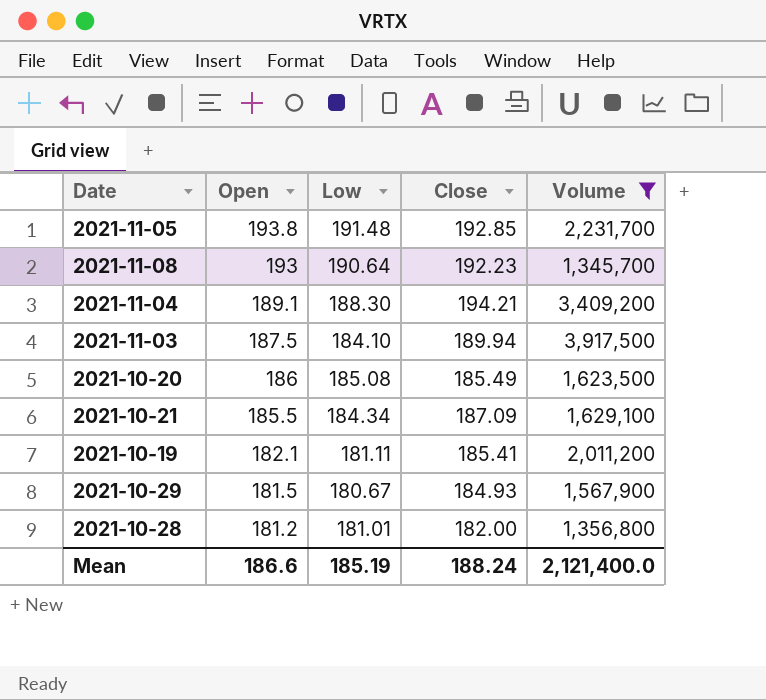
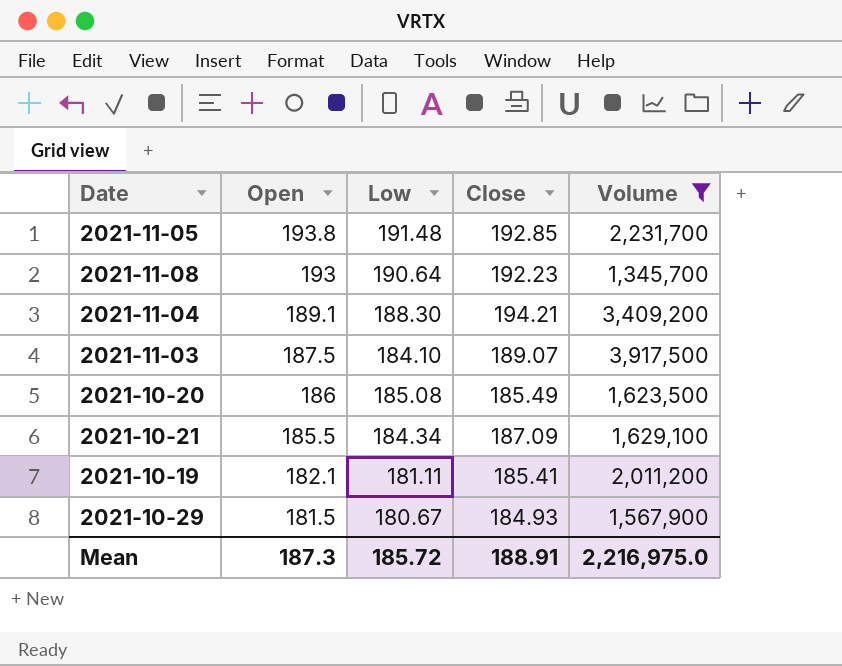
row 2021-10-28: 181.2 | 181.01 | 182.00 | 1,356,800 -> none
2021-11-03 | Close: 189.94 -> 189.07
Mean | Open: 186.6 -> 187.3
Mean | Low: 185.19 -> 185.72
Mean | Close: 188.24 -> 188.91
Mean | Volume: 2,121,400.0 -> 2,216,975.0

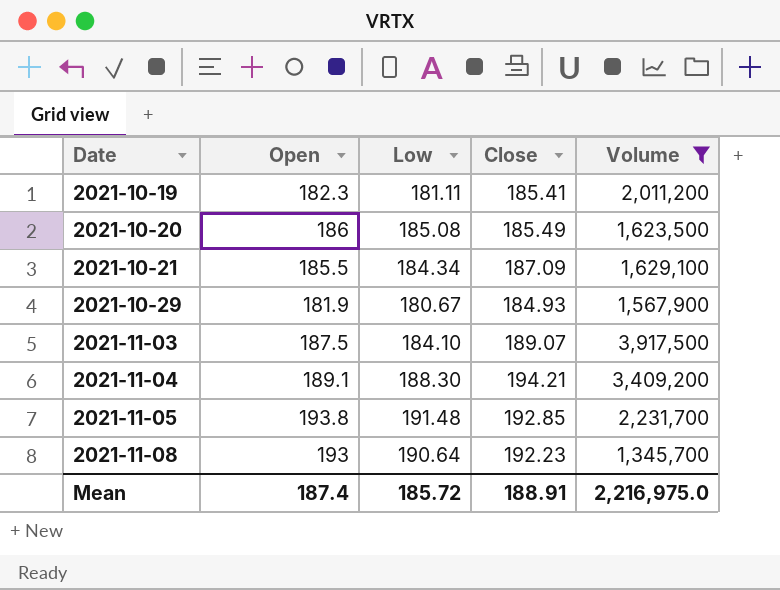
row order: Open descending -> Date ascending
2021-10-19 | Open: 182.1 -> 182.3
2021-10-29 | Open: 181.5 -> 181.9
Mean | Open: 187.3 -> 187.4

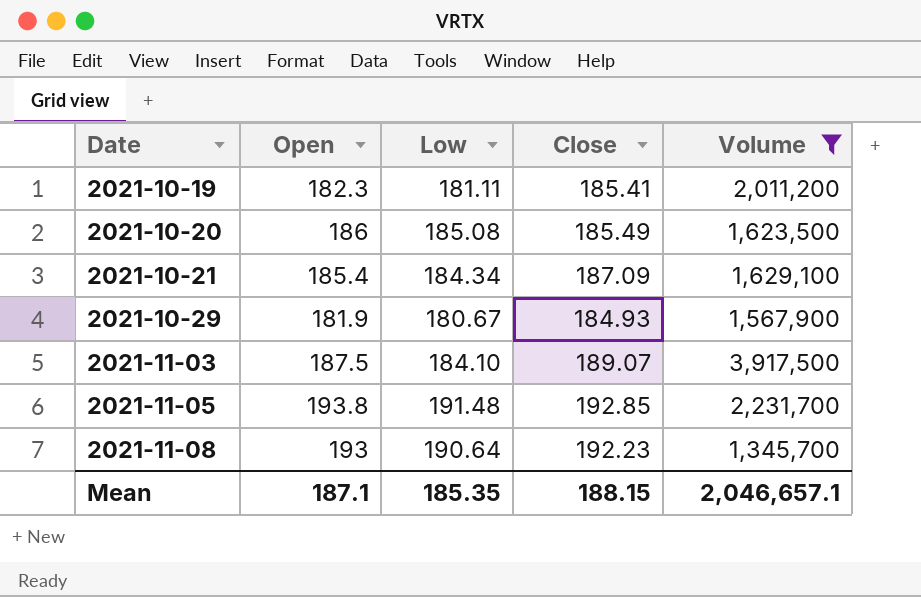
row 2021-11-04: 189.1 | 188.30 | 194.21 | 3,409,200 -> none
2021-10-21 | Open: 185.5 -> 185.4
Mean | Open: 187.4 -> 187.1
Mean | Low: 185.72 -> 185.35
Mean | Close: 188.91 -> 188.15
Mean | Volume: 2,216,975.0 -> 2,046,657.1

